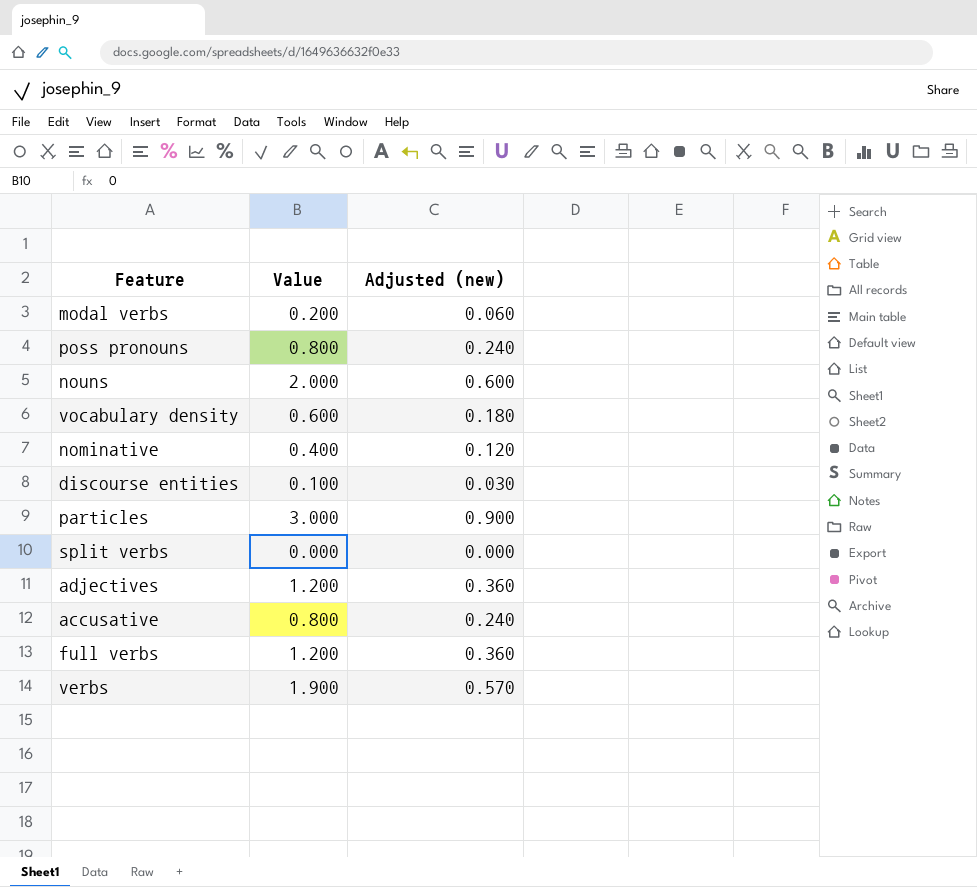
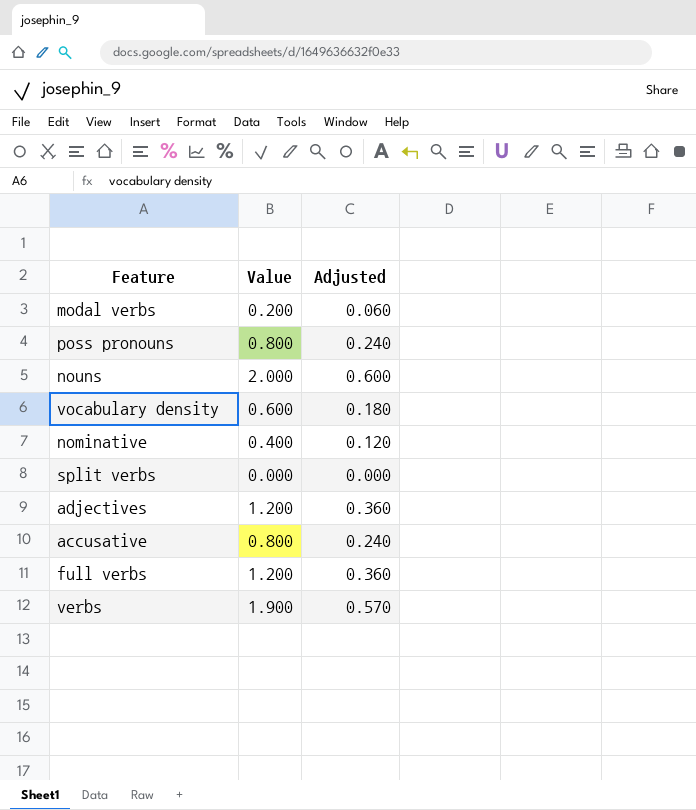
column name: Adjusted (new) -> Adjusted
row discourse entities: 0.100 | 0.030 -> none
row particles: 3.000 | 0.900 -> none

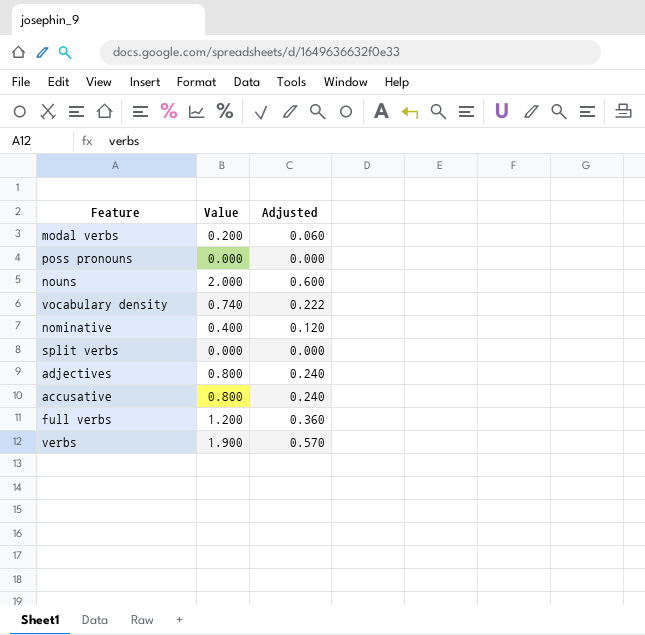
poss pronouns | Value: 0.800 -> 0.000
poss pronouns | Adjusted: 0.240 -> 0.000
vocabulary density | Value: 0.600 -> 0.740
vocabulary density | Adjusted: 0.180 -> 0.222
adjectives | Value: 1.200 -> 0.800
adjectives | Adjusted: 0.360 -> 0.240

